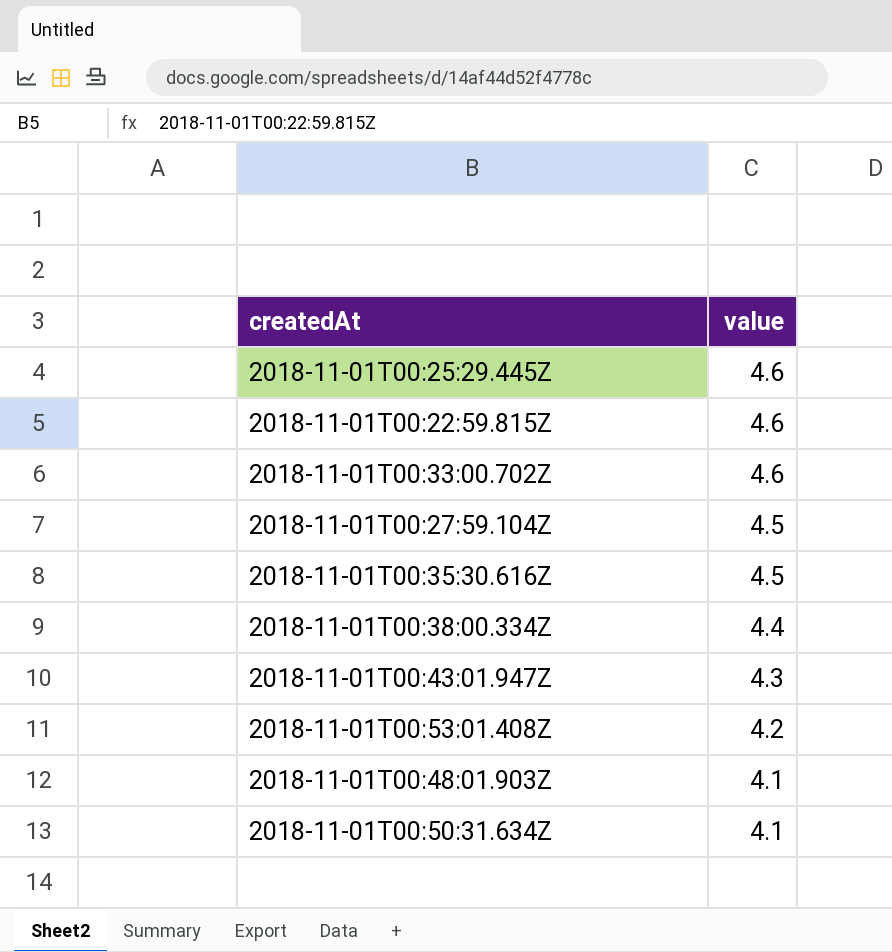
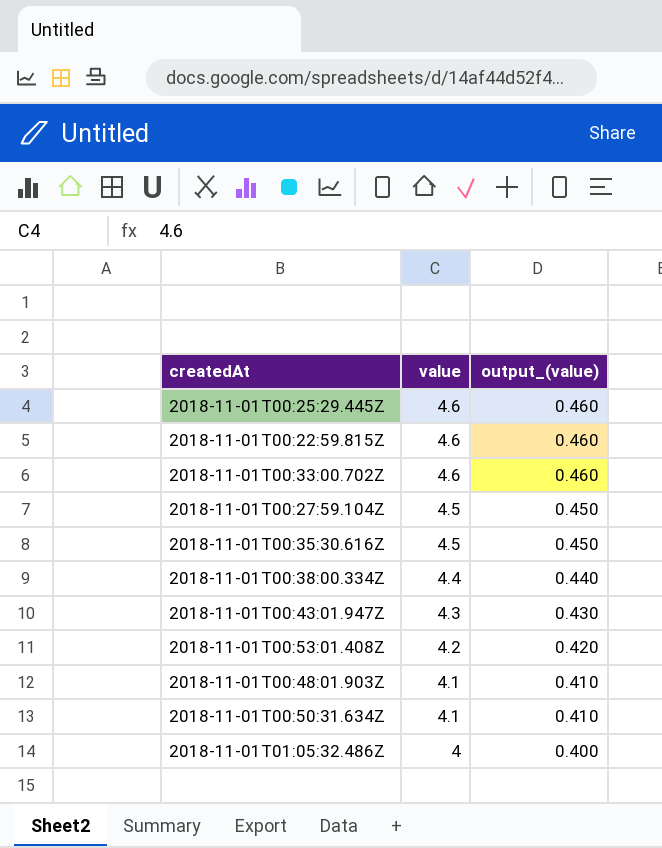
column output_(value) | formula: none -> [value] * 0.1
row 2018-11-01T01:05:32.486Z: none -> 4 | 0.400

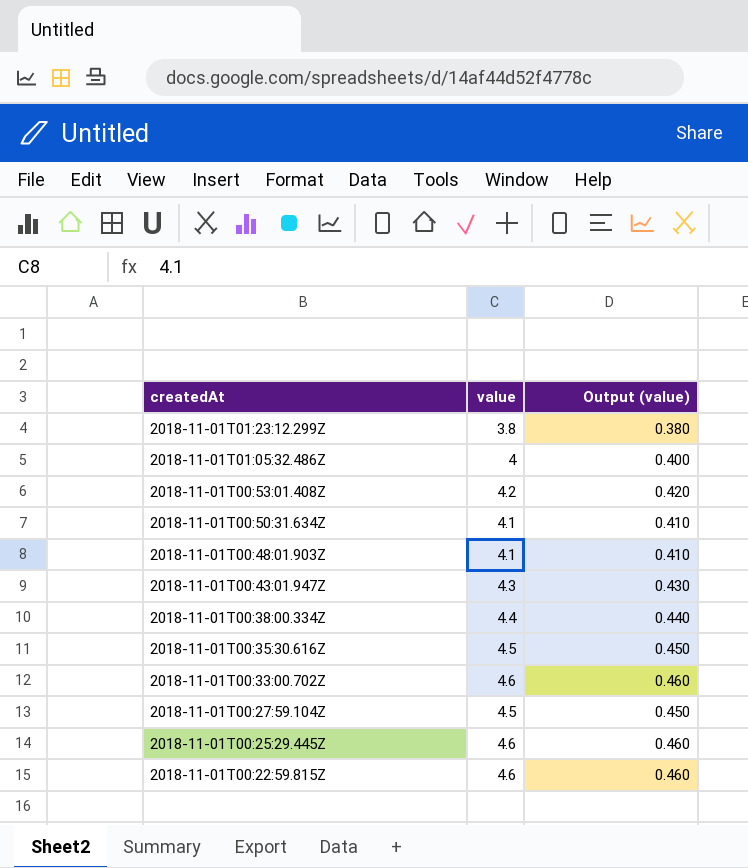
row order: value descending -> createdAt descending
column name: output_(value) -> Output (value)
row 2018-11-01T01:23:12.299Z: none -> 3.8 | 0.380

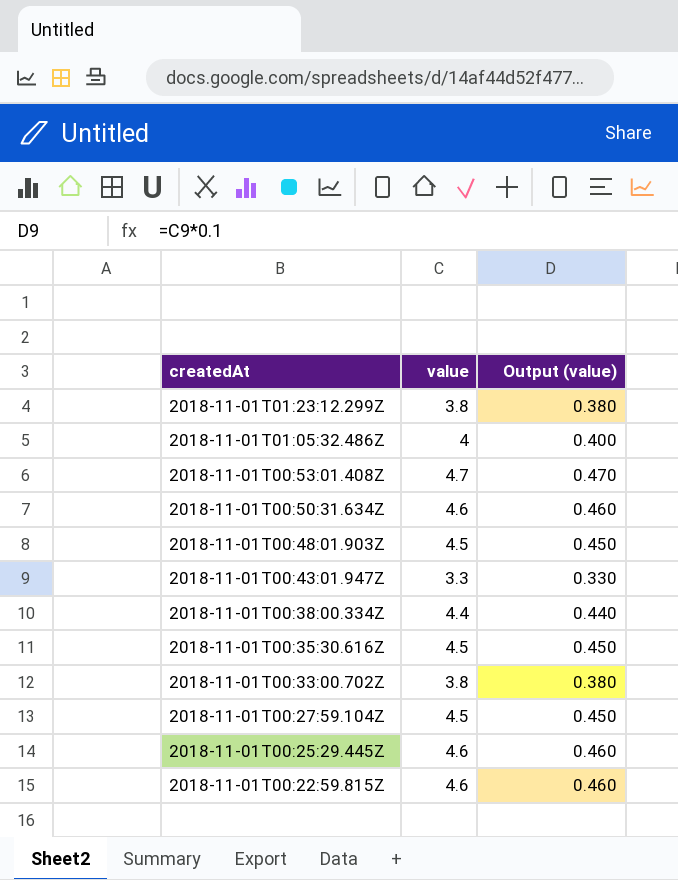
2018-11-01T00:53:01.408Z | value: 4.2 -> 4.7
2018-11-01T00:53:01.408Z | Output (value): 0.420 -> 0.470
2018-11-01T00:50:31.634Z | value: 4.1 -> 4.6
2018-11-01T00:50:31.634Z | Output (value): 0.410 -> 0.460
2018-11-01T00:48:01.903Z | value: 4.1 -> 4.5
2018-11-01T00:48:01.903Z | Output (value): 0.410 -> 0.450
2018-11-01T00:43:01.947Z | value: 4.3 -> 3.3
2018-11-01T00:43:01.947Z | Output (value): 0.430 -> 0.330
2018-11-01T00:33:00.702Z | value: 4.6 -> 3.8
2018-11-01T00:33:00.702Z | Output (value): 0.460 -> 0.380

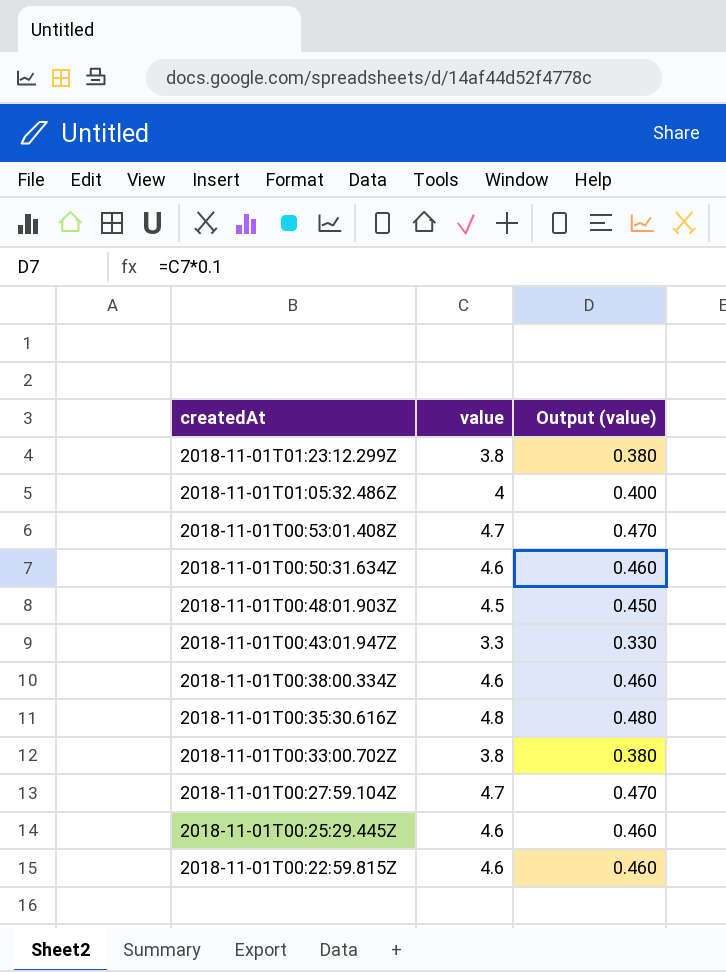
2018-11-01T00:38:00.334Z | value: 4.4 -> 4.6
2018-11-01T00:38:00.334Z | Output (value): 0.440 -> 0.460
2018-11-01T00:35:30.616Z | value: 4.5 -> 4.8
2018-11-01T00:35:30.616Z | Output (value): 0.450 -> 0.480
2018-11-01T00:27:59.104Z | value: 4.5 -> 4.7
2018-11-01T00:27:59.104Z | Output (value): 0.450 -> 0.470

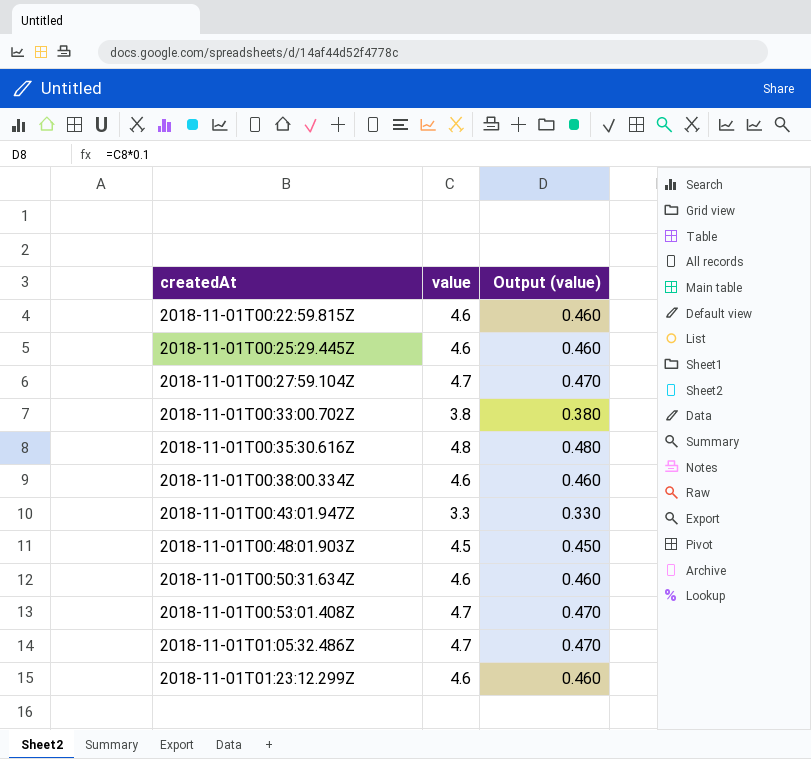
row order: createdAt descending -> createdAt ascending
2018-11-01T01:05:32.486Z | value: 4 -> 4.7
2018-11-01T01:05:32.486Z | Output (value): 0.400 -> 0.470
2018-11-01T01:23:12.299Z | value: 3.8 -> 4.6
2018-11-01T01:23:12.299Z | Output (value): 0.380 -> 0.460

